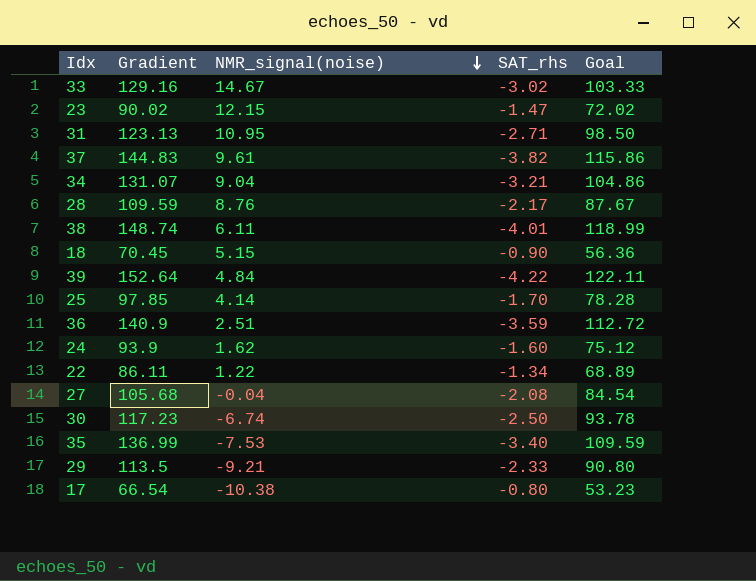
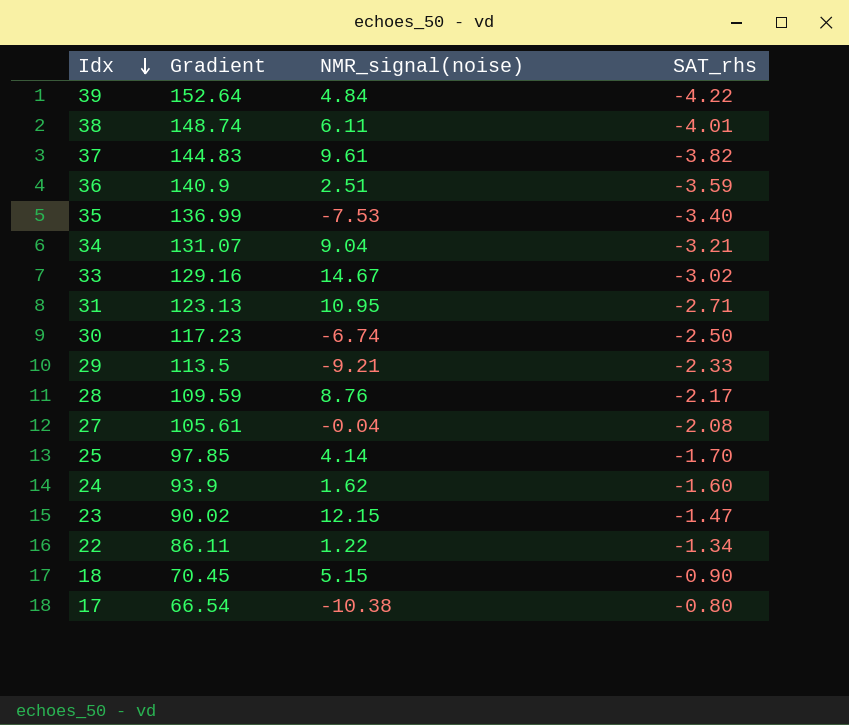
row order: NMR_signal(noise) descending -> Idx descending
column Goal | formula: [Gradient] * 0.8 -> none
27 | Gradient: 105.68 -> 105.61

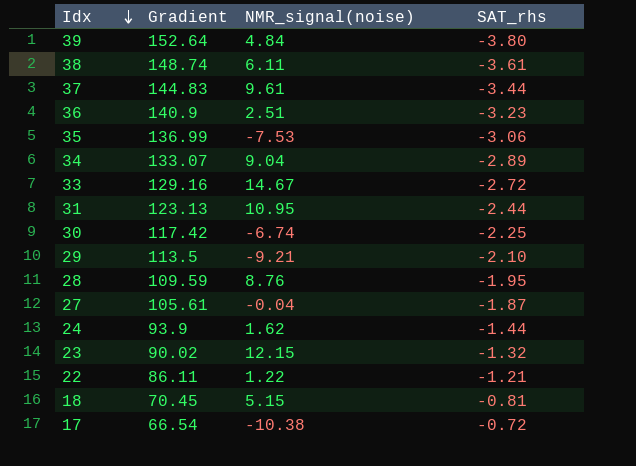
row 25: 97.85 | 4.14 | -1.70 -> none
39 | SAT_rhs: -4.22 -> -3.80
38 | SAT_rhs: -4.01 -> -3.61
37 | SAT_rhs: -3.82 -> -3.44
36 | SAT_rhs: -3.59 -> -3.23
35 | SAT_rhs: -3.40 -> -3.06
34 | Gradient: 131.07 -> 133.07
34 | SAT_rhs: -3.21 -> -2.89
33 | SAT_rhs: -3.02 -> -2.72
31 | SAT_rhs: -2.71 -> -2.44
30 | Gradient: 117.23 -> 117.42
30 | SAT_rhs: -2.50 -> -2.25
29 | SAT_rhs: -2.33 -> -2.10
28 | SAT_rhs: -2.17 -> -1.95
27 | SAT_rhs: -2.08 -> -1.87
24 | SAT_rhs: -1.60 -> -1.44
23 | SAT_rhs: -1.47 -> -1.32
22 | SAT_rhs: -1.34 -> -1.21
18 | SAT_rhs: -0.90 -> -0.81
17 | SAT_rhs: -0.80 -> -0.72

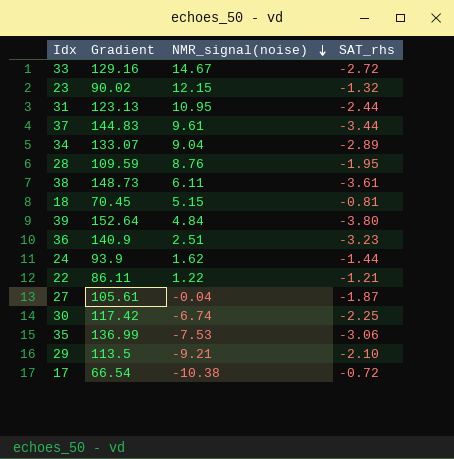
row order: Idx descending -> NMR_signal(noise) descending
38 | Gradient: 148.74 -> 148.73

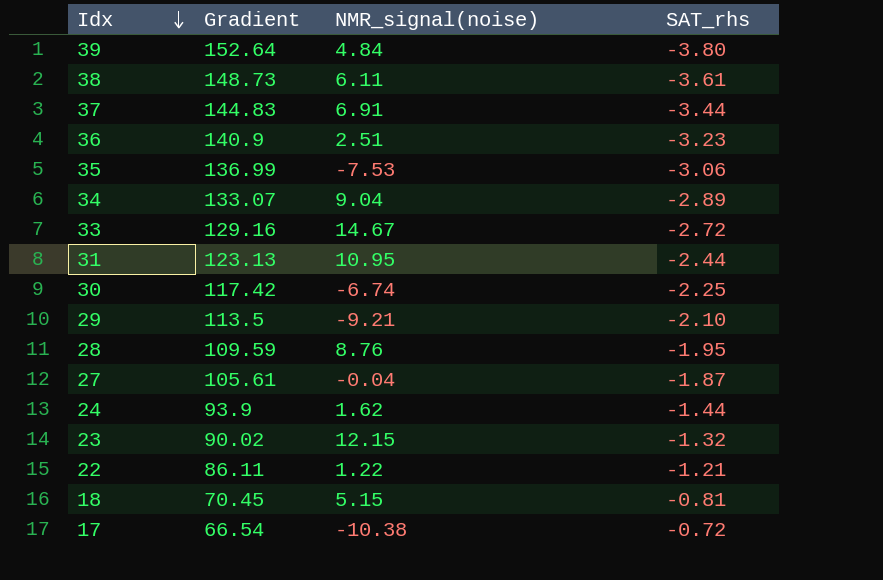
row order: NMR_signal(noise) descending -> Idx descending
37 | NMR_signal(noise): 9.61 -> 6.91

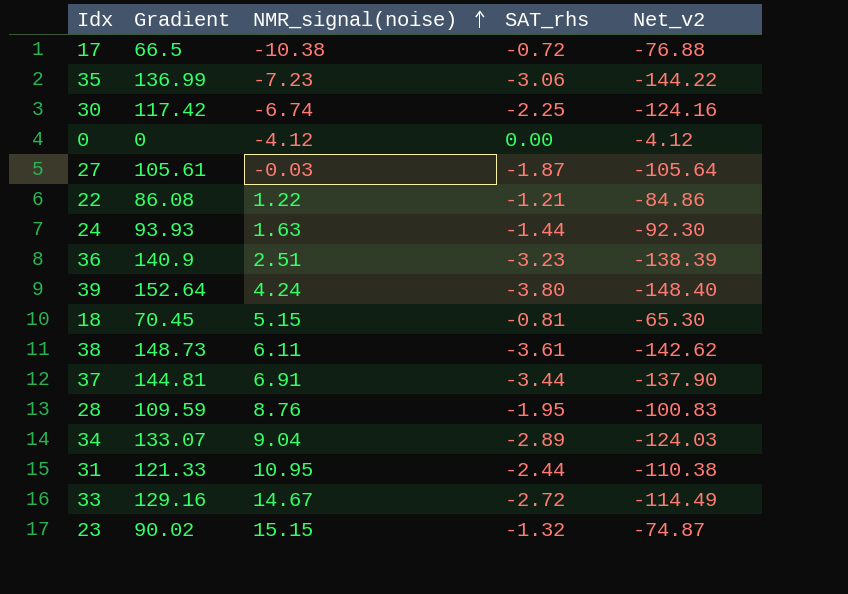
row order: Idx descending -> NMR_signal(noise) ascending
column Net_v2 | formula: none -> [NMR_signal(noise)] - [Gradient]
row 29: 113.5 | -9.21 | -2.10 -> none
17 | Gradient: 66.54 -> 66.5
35 | NMR_signal(noise): -7.53 -> -7.23
row 0: none -> 0 | -4.12 | 0.00 | -4.12
27 | NMR_signal(noise): -0.04 -> -0.03
22 | Gradient: 86.11 -> 86.08
24 | Gradient: 93.9 -> 93.93
24 | NMR_signal(noise): 1.62 -> 1.63
39 | NMR_signal(noise): 4.84 -> 4.24
37 | Gradient: 144.83 -> 144.81
31 | Gradient: 123.13 -> 121.33
23 | NMR_signal(noise): 12.15 -> 15.15

